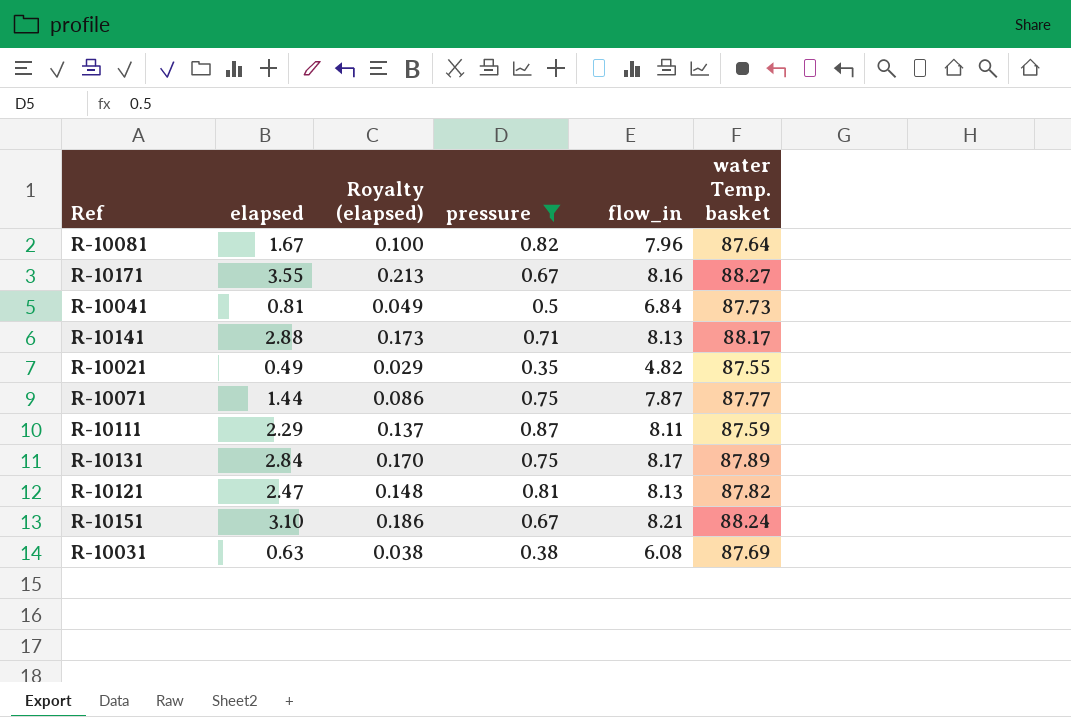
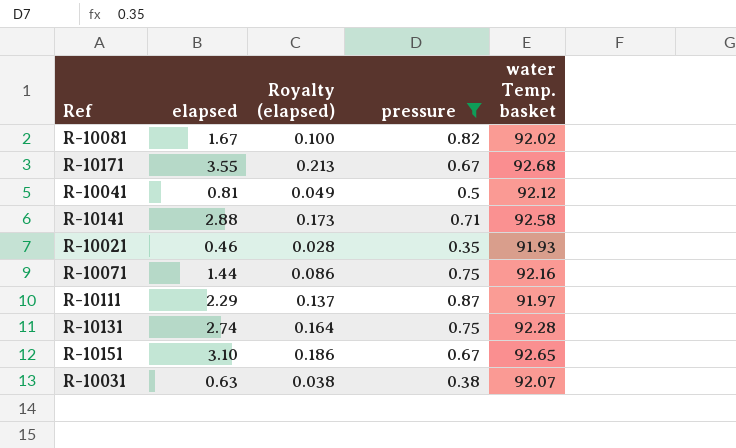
column flow_in | position: 5 -> none
row R-10121: 2.47 | 0.148 | 0.81 | 8.13 | 87.82 -> none
R-10081 | water Temp. basket: 87.64 -> 92.02
R-10171 | water Temp. basket: 88.27 -> 92.68
R-10041 | water Temp. basket: 87.73 -> 92.12
R-10141 | water Temp. basket: 88.17 -> 92.58
R-10021 | elapsed: 0.49 -> 0.46
R-10021 | Royalty (elapsed): 0.029 -> 0.028
R-10021 | water Temp. basket: 87.55 -> 91.93
R-10071 | water Temp. basket: 87.77 -> 92.16
R-10111 | water Temp. basket: 87.59 -> 91.97
R-10131 | elapsed: 2.84 -> 2.74
R-10131 | Royalty (elapsed): 0.170 -> 0.164
R-10131 | water Temp. basket: 87.89 -> 92.28
R-10151 | water Temp. basket: 88.24 -> 92.65
R-10031 | water Temp. basket: 87.69 -> 92.07

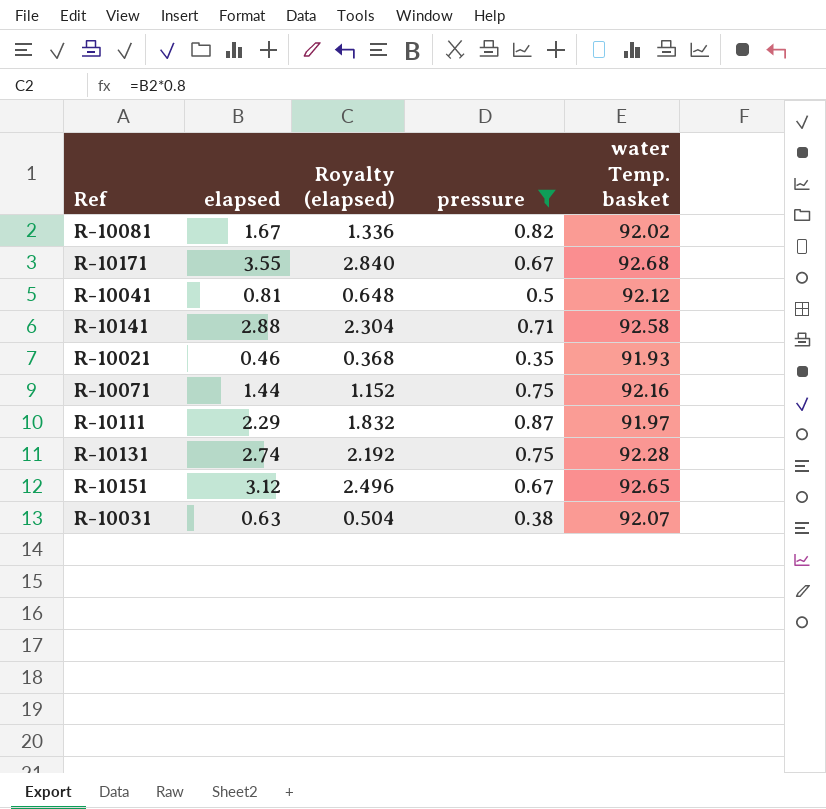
column Royalty (elapsed) | formula: [elapsed] * 0.06 -> [elapsed] * 0.8
R-10151 | elapsed: 3.10 -> 3.12

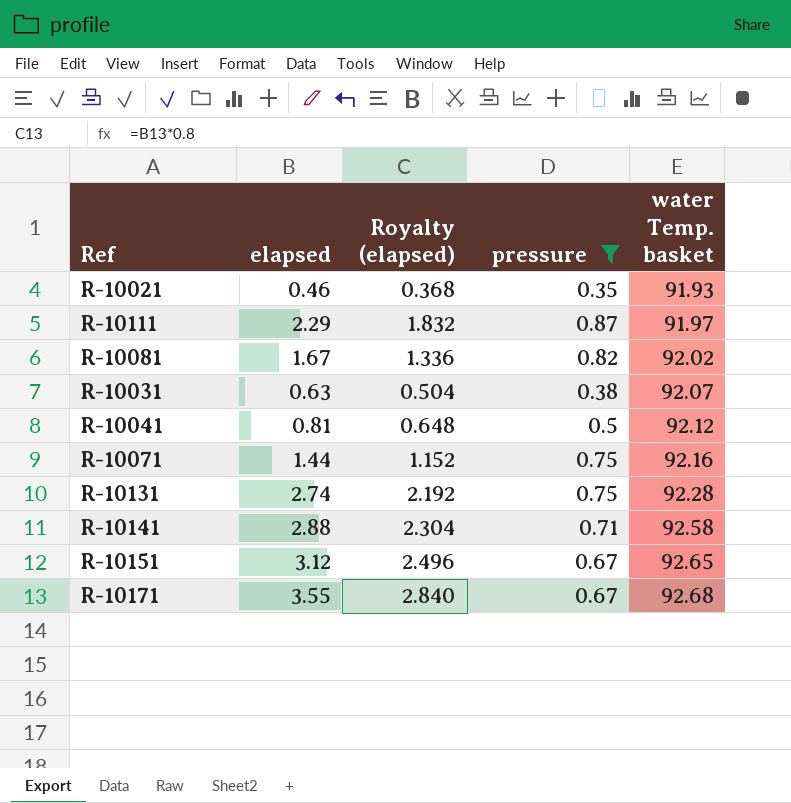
row order: none -> water Temp. basket ascending

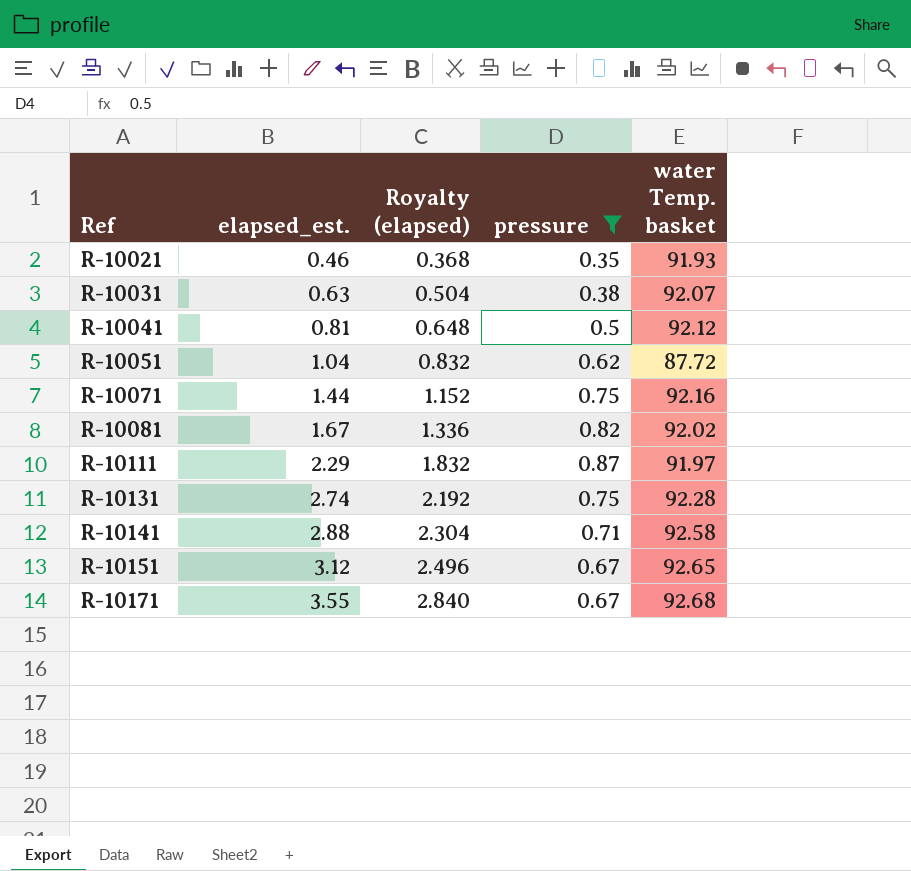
row order: water Temp. basket ascending -> Ref ascending
column name: elapsed -> elapsed_est.
row R-10051: none -> 1.04 | 0.832 | 0.62 | 87.72

